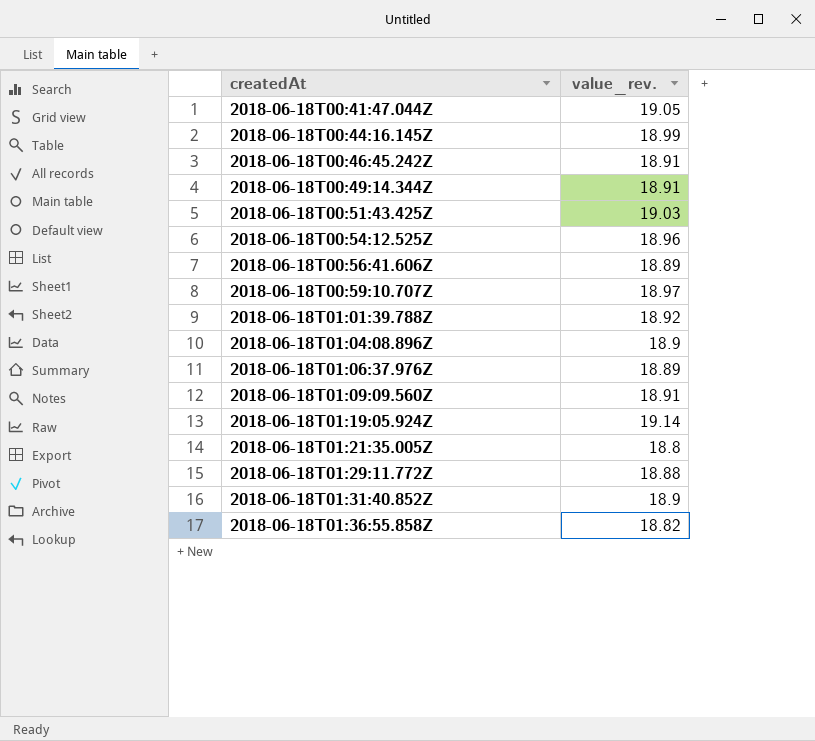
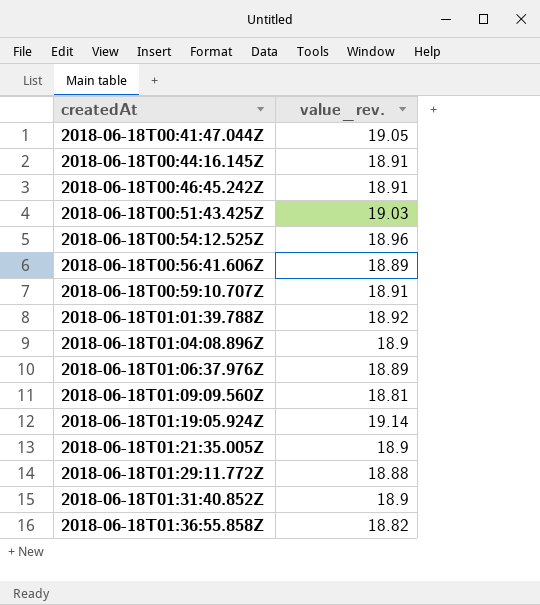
row 2018-06-18T00:49:14.344Z: 18.91 -> none
2018-06-18T00:44:16.145Z | value_rev.: 18.99 -> 18.91
2018-06-18T00:59:10.707Z | value_rev.: 18.97 -> 18.91
2018-06-18T01:09:09.560Z | value_rev.: 18.91 -> 18.81
2018-06-18T01:21:35.005Z | value_rev.: 18.8 -> 18.9

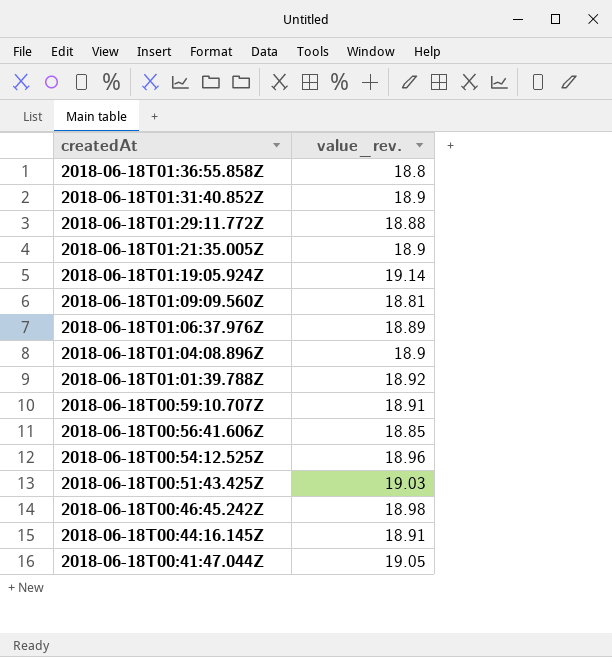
row order: createdAt ascending -> createdAt descending
2018-06-18T01:36:55.858Z | value_rev.: 18.82 -> 18.8
2018-06-18T00:56:41.606Z | value_rev.: 18.89 -> 18.85
2018-06-18T00:46:45.242Z | value_rev.: 18.91 -> 18.98

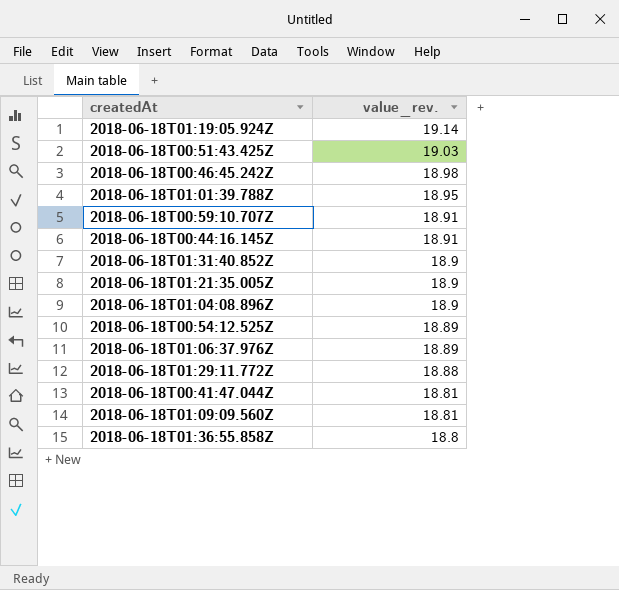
row order: createdAt descending -> value_rev. descending
row 2018-06-18T00:56:41.606Z: 18.85 -> none
2018-06-18T01:01:39.788Z | value_rev.: 18.92 -> 18.95
2018-06-18T00:54:12.525Z | value_rev.: 18.96 -> 18.89
2018-06-18T00:41:47.044Z | value_rev.: 19.05 -> 18.81

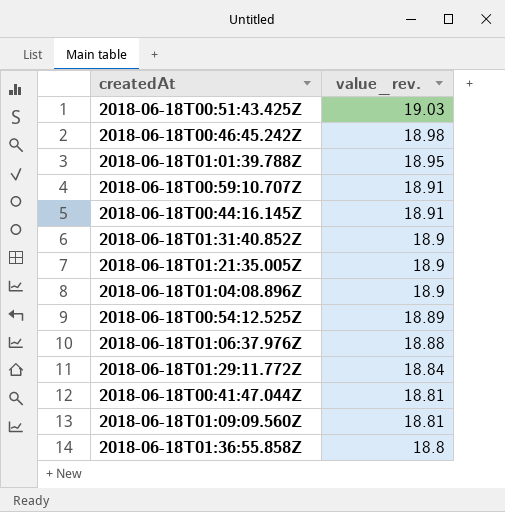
row 2018-06-18T01:19:05.924Z: 19.14 -> none
2018-06-18T01:06:37.976Z | value_rev.: 18.89 -> 18.88
2018-06-18T01:29:11.772Z | value_rev.: 18.88 -> 18.84

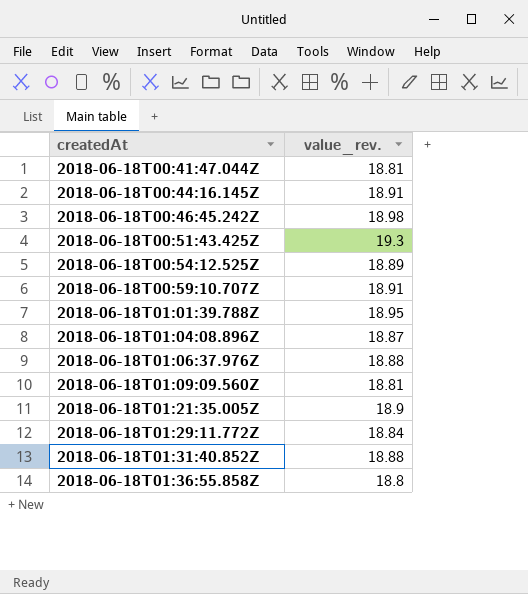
row order: value_rev. descending -> createdAt ascending
2018-06-18T00:51:43.425Z | value_rev.: 19.03 -> 19.3
2018-06-18T01:04:08.896Z | value_rev.: 18.9 -> 18.87
2018-06-18T01:31:40.852Z | value_rev.: 18.9 -> 18.88

